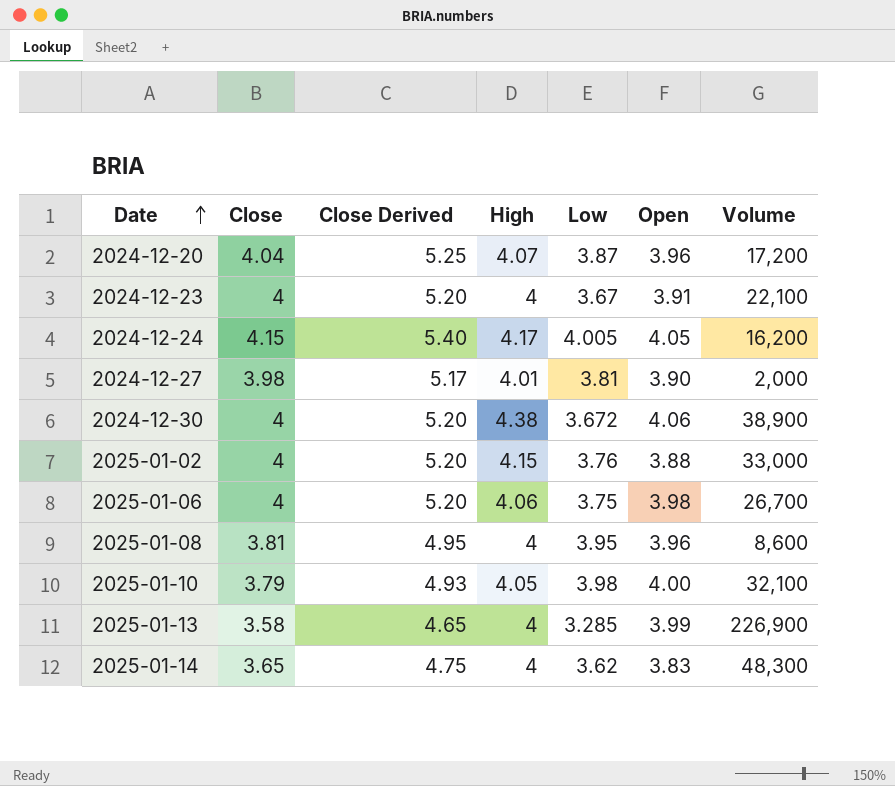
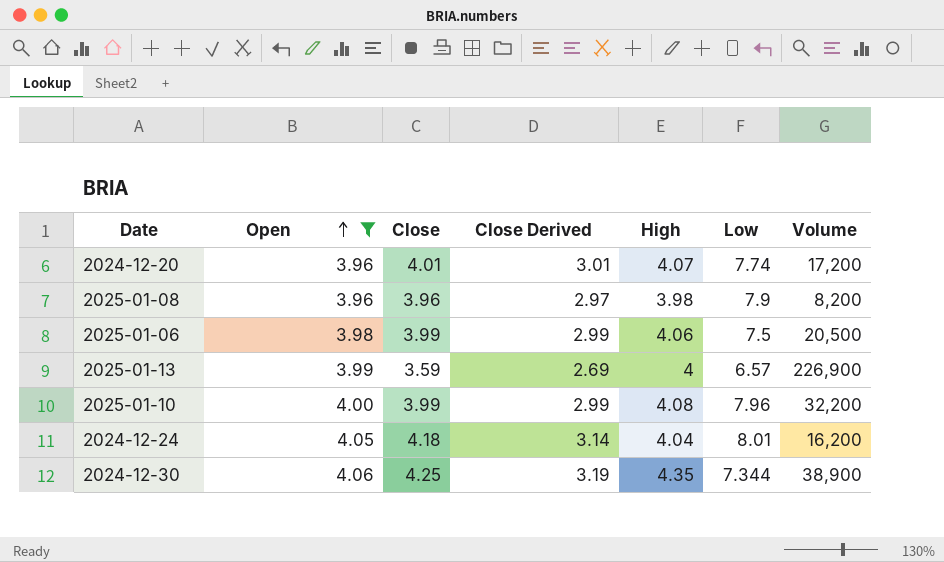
filter: none -> Open >= 3.96
row order: Date ascending -> Open ascending
column Open | position: 6 -> 2
column Close Derived | formula: [Close] * 1.3 -> [Close] * 0.75
2024-12-20 | Close: 4.04 -> 4.01
2024-12-20 | Low: 3.87 -> 7.74
2025-01-08 | Close: 3.81 -> 3.96
2025-01-08 | High: 4 -> 3.98
2025-01-08 | Low: 3.95 -> 7.9
2025-01-08 | Volume: 8,600 -> 8,200
2025-01-06 | Close: 4 -> 3.99
2025-01-06 | Low: 3.75 -> 7.5
2025-01-06 | Volume: 26,700 -> 20,500
2025-01-13 | Close: 3.58 -> 3.59
2025-01-13 | Low: 3.285 -> 6.57
2025-01-10 | Close: 3.79 -> 3.99
2025-01-10 | High: 4.05 -> 4.08
2025-01-10 | Low: 3.98 -> 7.96
2025-01-10 | Volume: 32,100 -> 32,200
2024-12-24 | Close: 4.15 -> 4.18
2024-12-24 | High: 4.17 -> 4.04
2024-12-24 | Low: 4.005 -> 8.01
2024-12-30 | Close: 4 -> 4.25
2024-12-30 | High: 4.38 -> 4.35
2024-12-30 | Low: 3.672 -> 7.344

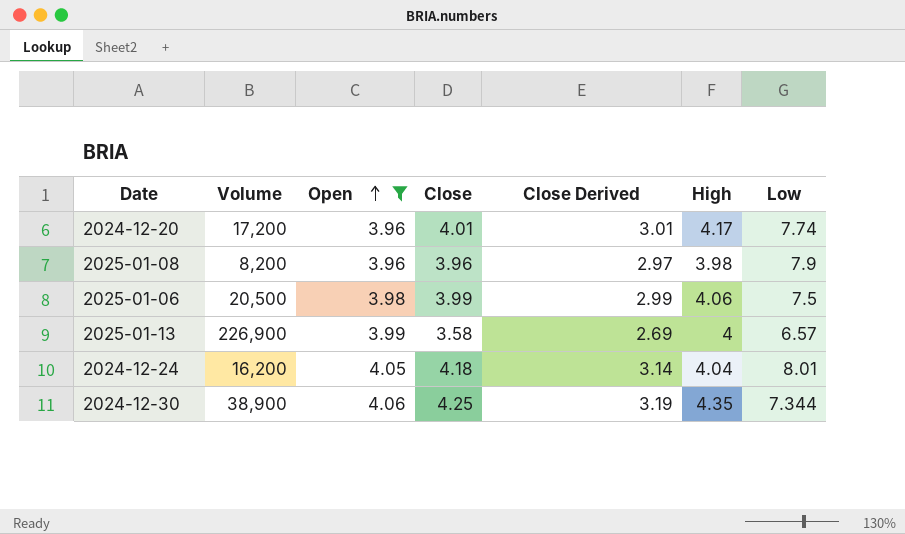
column Volume | position: 7 -> 2
row 2025-01-10: 4.00 | 3.99 | 2.99 | 4.08 | 7.96 | 32,200 -> none
2024-12-20 | High: 4.07 -> 4.17
2025-01-13 | Close: 3.59 -> 3.58

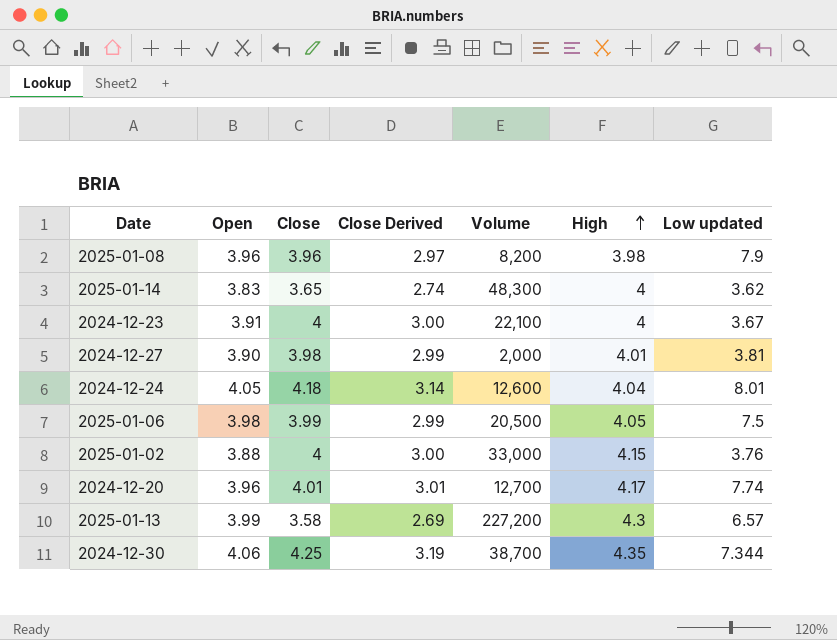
filter: Open >= 3.96 -> none
row order: Open ascending -> High ascending
column Volume | position: 2 -> 5
column name: Low -> Low updated
2024-12-24 | Volume: 16,200 -> 12,600
2025-01-06 | High: 4.06 -> 4.05
2024-12-20 | Volume: 17,200 -> 12,700
2025-01-13 | Volume: 226,900 -> 227,200
2025-01-13 | High: 4 -> 4.3
2024-12-30 | Volume: 38,900 -> 38,700

